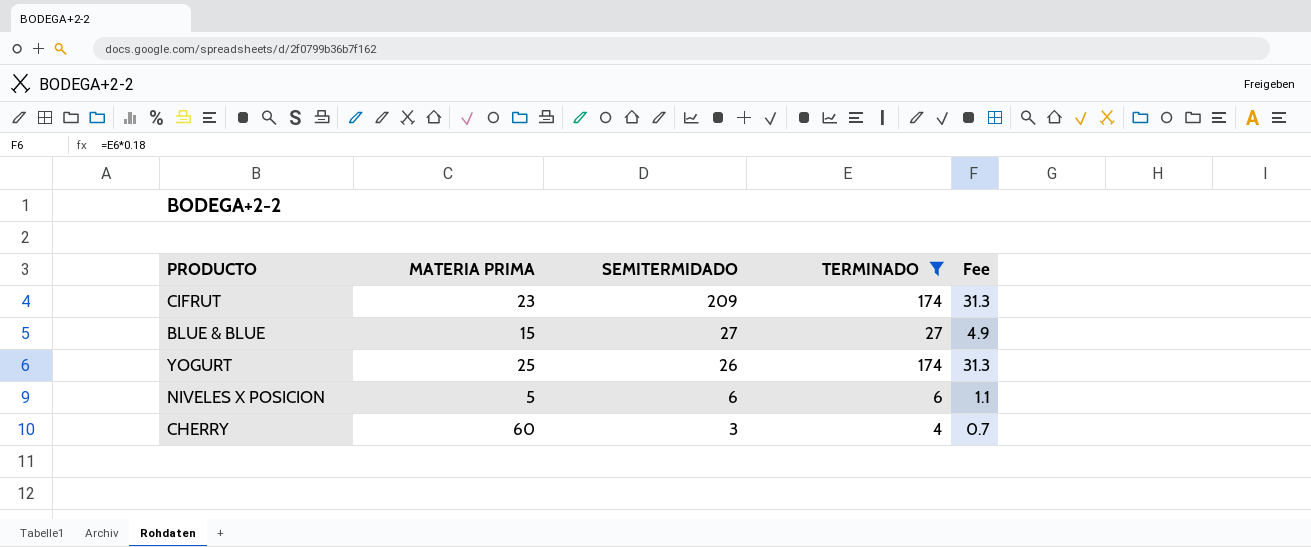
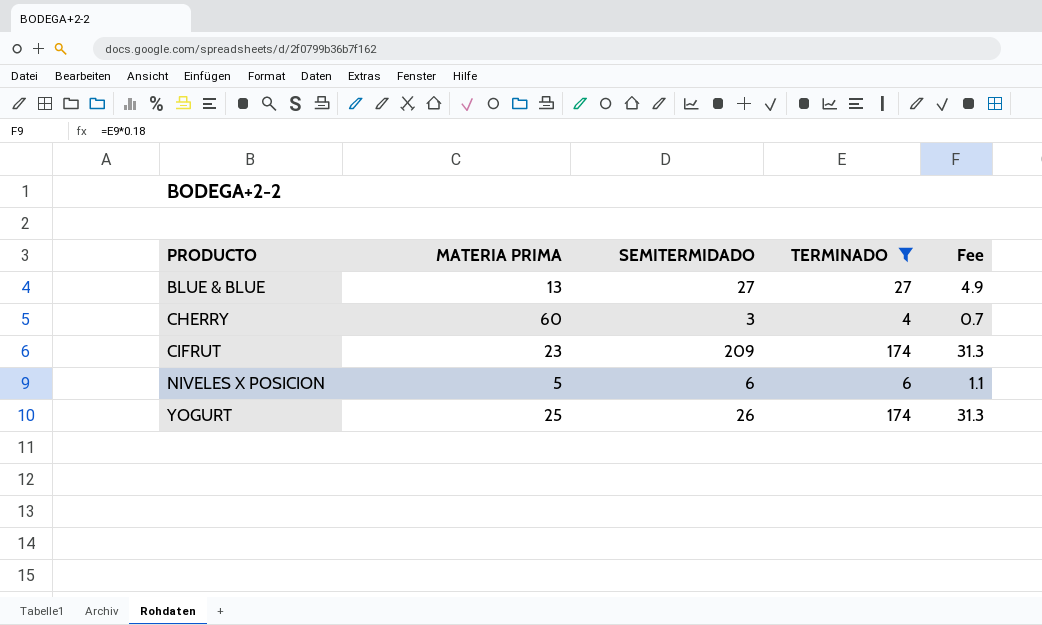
row order: SEMITERMIDADO descending -> PRODUCTO ascending
BLUE & BLUE | MATERIA PRIMA: 15 -> 13

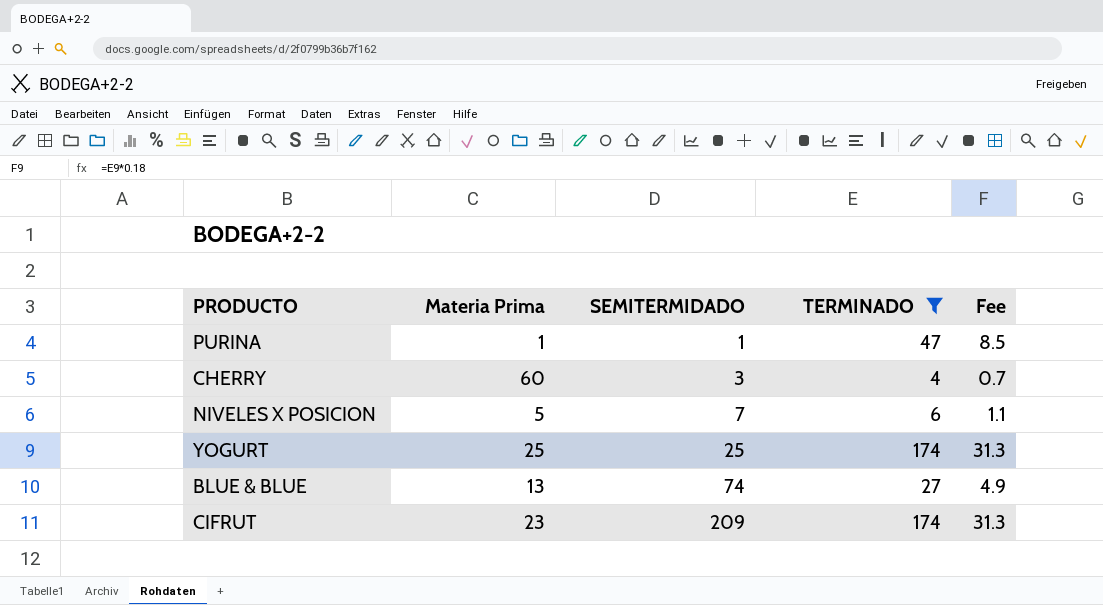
row order: PRODUCTO ascending -> SEMITERMIDADO ascending
column name: MATERIA PRIMA -> Materia Prima
row PURINA: none -> 1 | 1 | 47 | 8.5
NIVELES X POSICION | SEMITERMIDADO: 6 -> 7
YOGURT | SEMITERMIDADO: 26 -> 25
BLUE & BLUE | SEMITERMIDADO: 27 -> 74

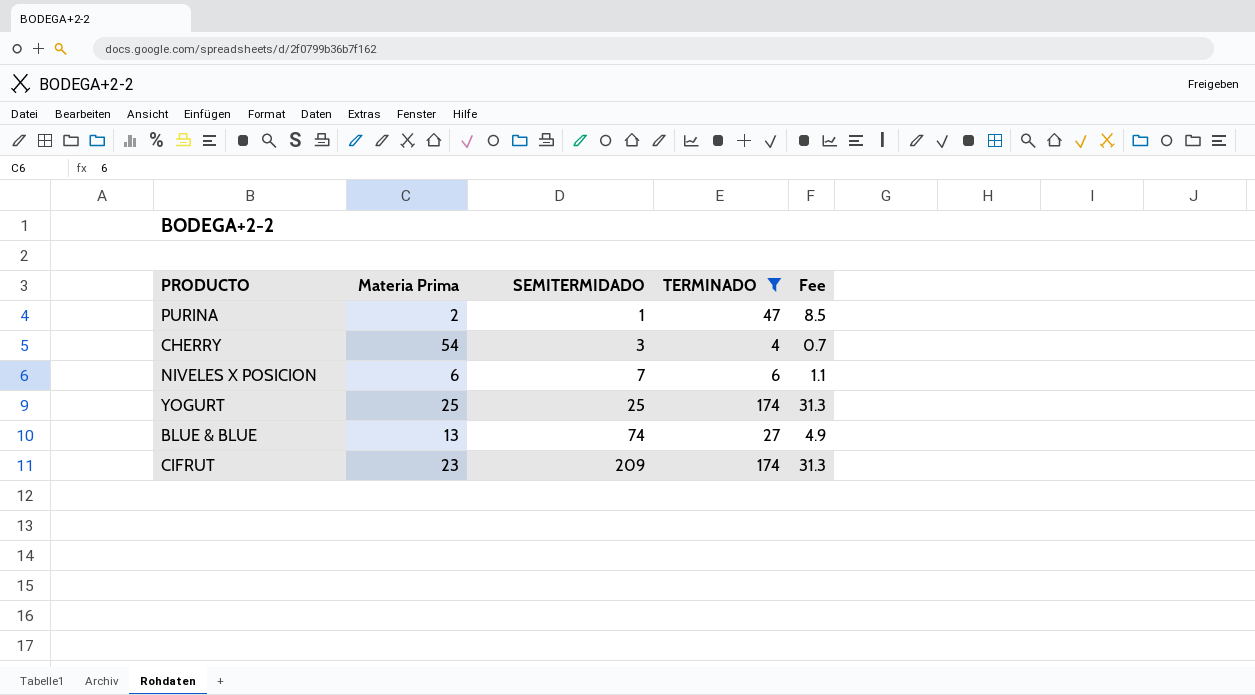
PURINA | Materia Prima: 1 -> 2
CHERRY | Materia Prima: 60 -> 54
NIVELES X POSICION | Materia Prima: 5 -> 6

